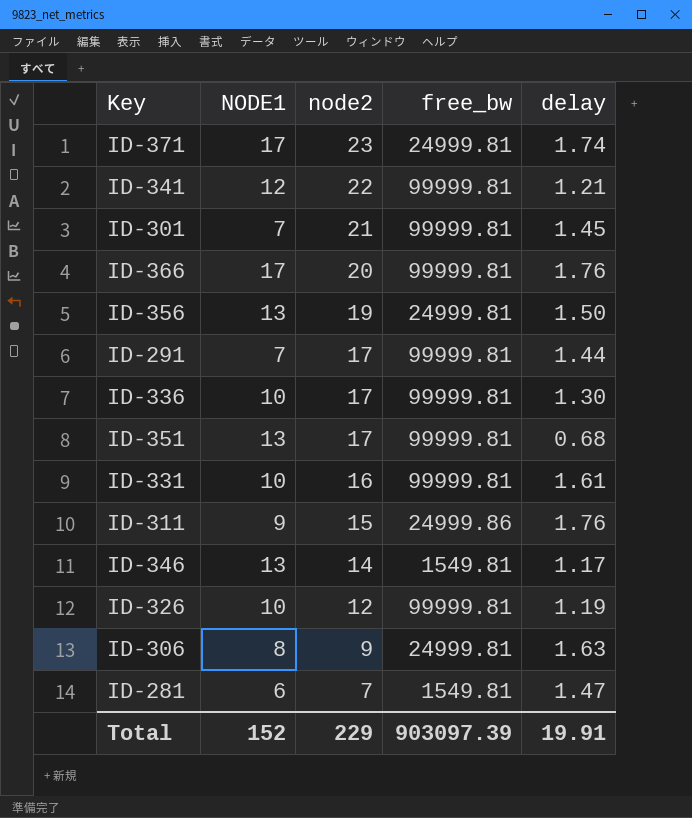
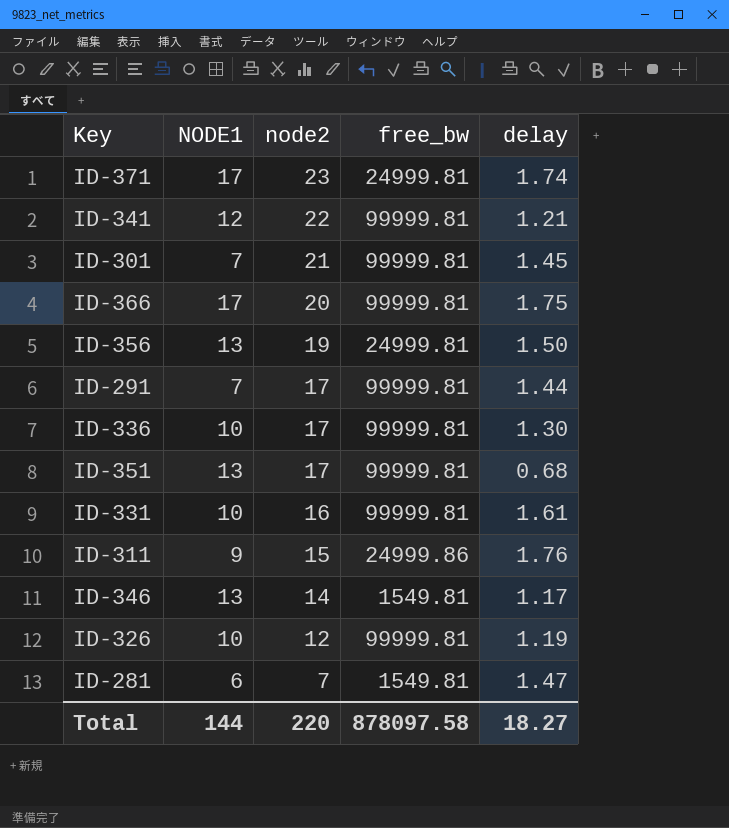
row ID-306: 8 | 9 | 24999.81 | 1.63 -> none
ID-366 | delay: 1.76 -> 1.75
Total | NODE1: 152 -> 144
Total | node2: 229 -> 220
Total | free_bw: 903097.39 -> 878097.58
Total | delay: 19.91 -> 18.27

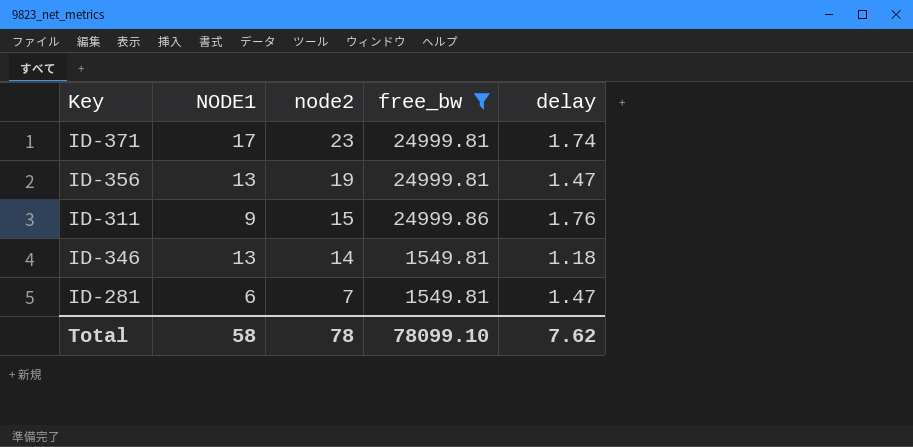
filter: none -> free_bw != 99999.81
ID-356 | delay: 1.50 -> 1.47
ID-346 | delay: 1.17 -> 1.18
Total | NODE1: 144 -> 58
Total | node2: 220 -> 78
Total | free_bw: 878097.58 -> 78099.10
Total | delay: 18.27 -> 7.62

